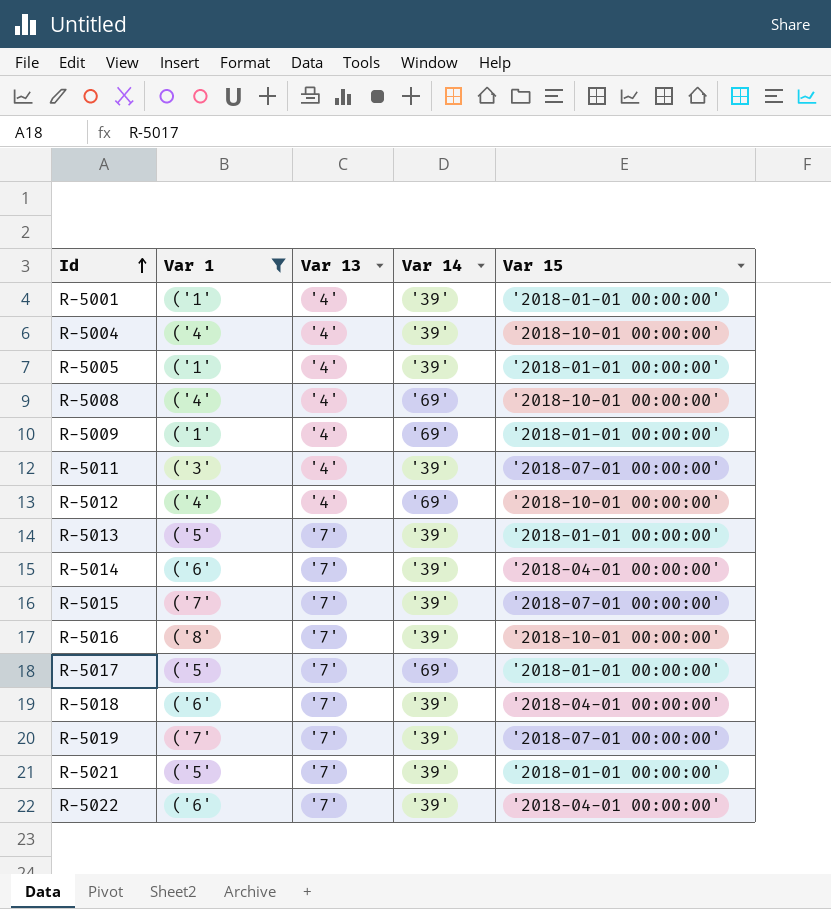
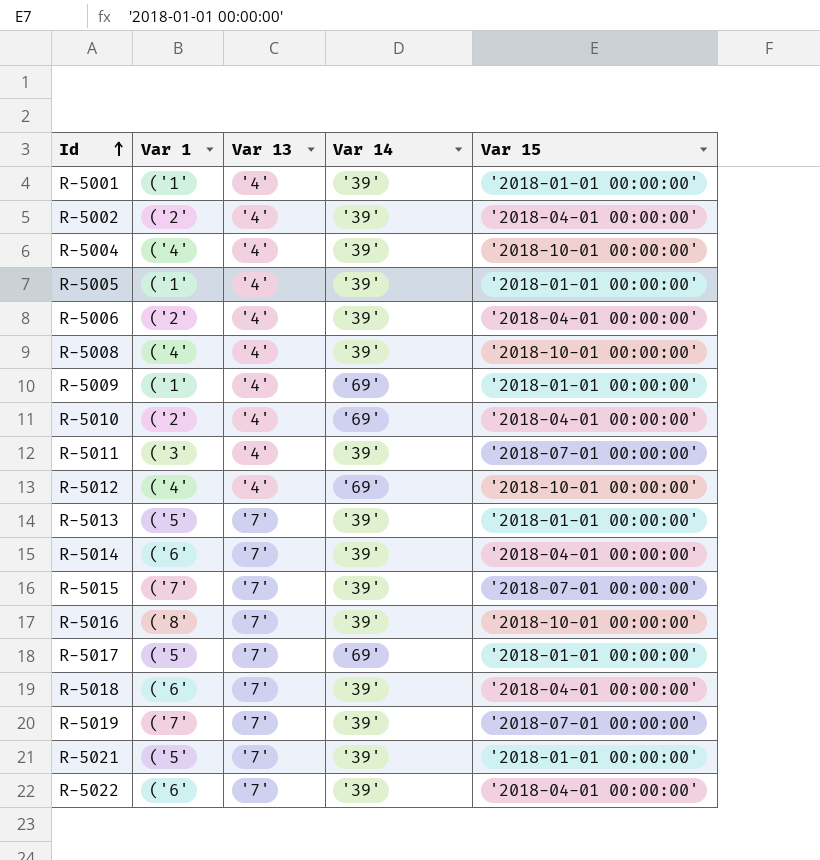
filter: Var 1 != ('2' -> none
R-5008 | Var 14: '69' -> '39'

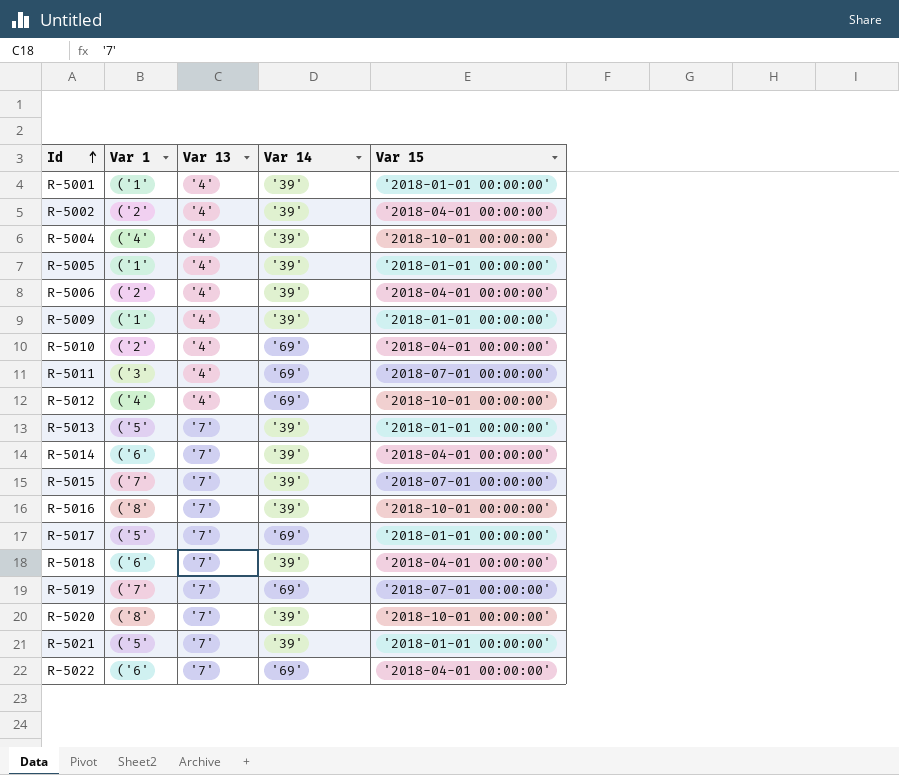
row R-5008: ('4' | '4' | '39' | '2018-10-01 00:00:00' -> none
R-5009 | Var 14: '69' -> '39'
R-5011 | Var 14: '39' -> '69'
R-5019 | Var 14: '39' -> '69'
row R-5020: none -> ('8' | '7' | '39' | '2018-10-01 00:00:00'
R-5022 | Var 14: '39' -> '69'

